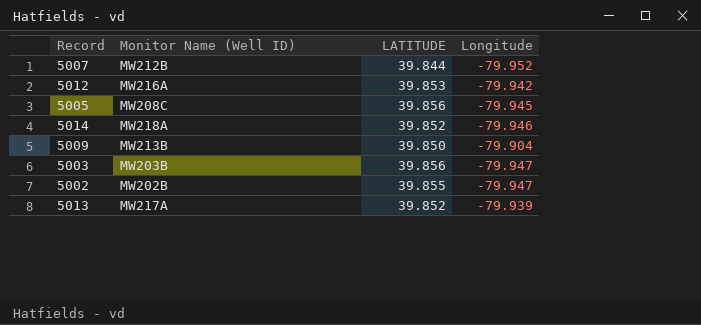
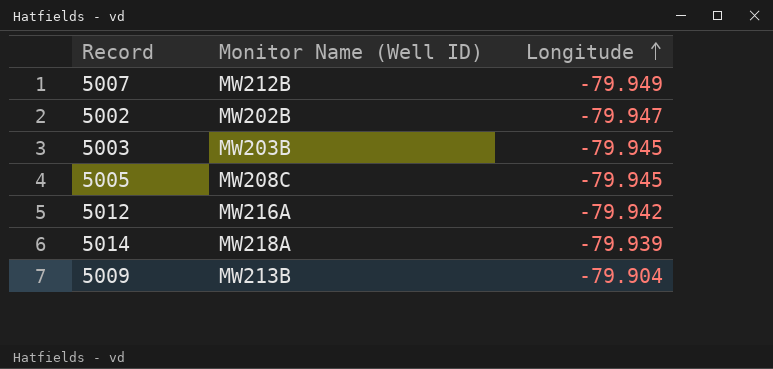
row order: none -> Longitude ascending
column LATITUDE | position: 3 -> none
row 5013: MW217A | 39.852 | -79.939 -> none
5007 | Longitude: -79.952 -> -79.949
5003 | Longitude: -79.947 -> -79.945
5014 | Longitude: -79.946 -> -79.939

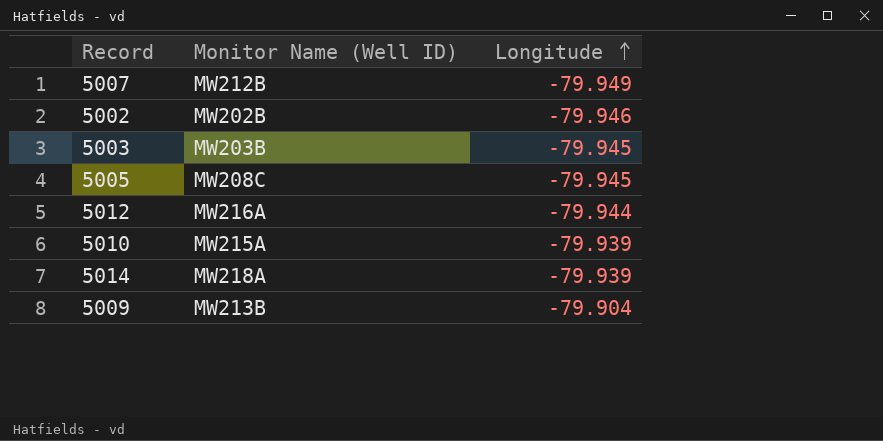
5002 | Longitude: -79.947 -> -79.946
5012 | Longitude: -79.942 -> -79.944
row 5010: none -> MW215A | -79.939

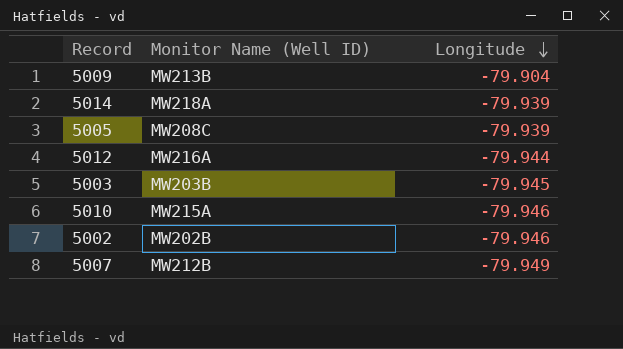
row order: Longitude ascending -> Longitude descending
5005 | Longitude: -79.945 -> -79.939
5010 | Longitude: -79.939 -> -79.946

